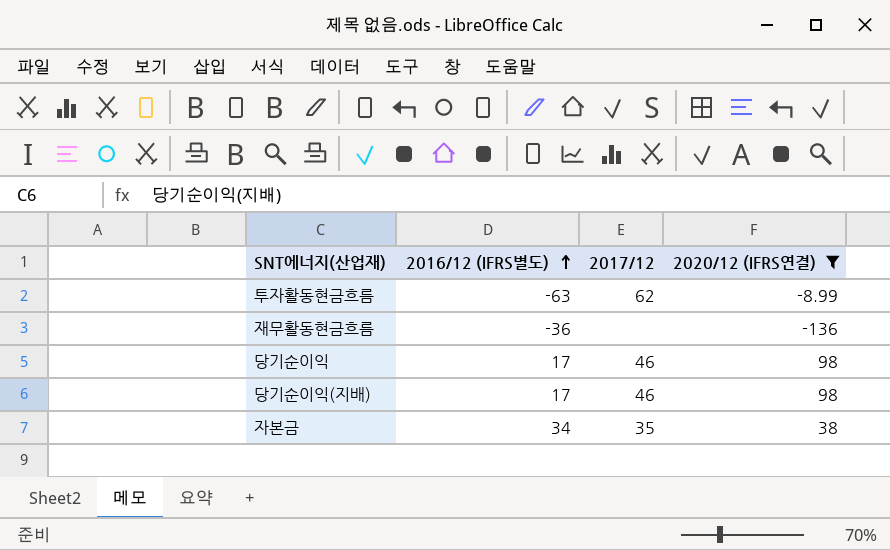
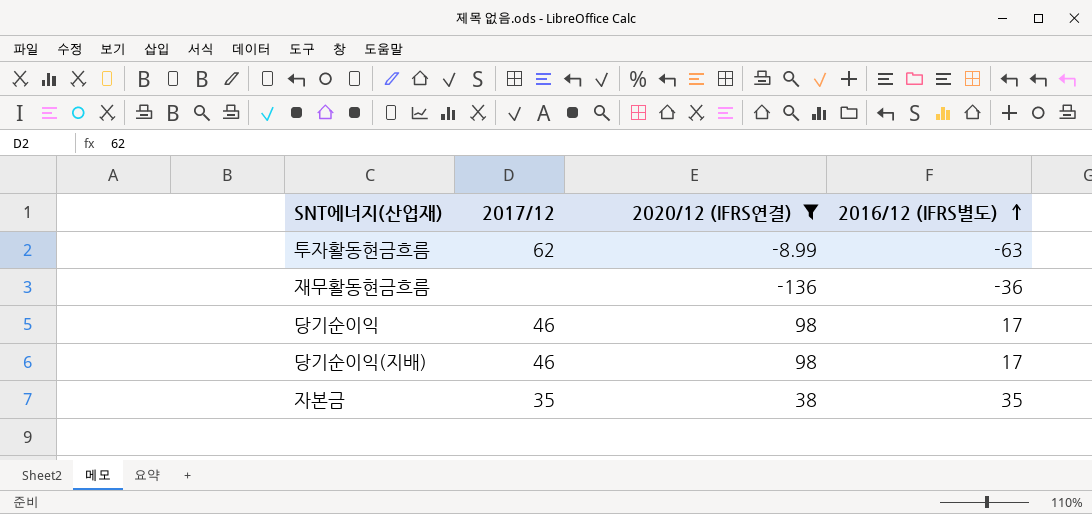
column 2016/12 (IFRS별도) | position: 2 -> 4
자본금 | 2016/12 (IFRS별도): 34 -> 35

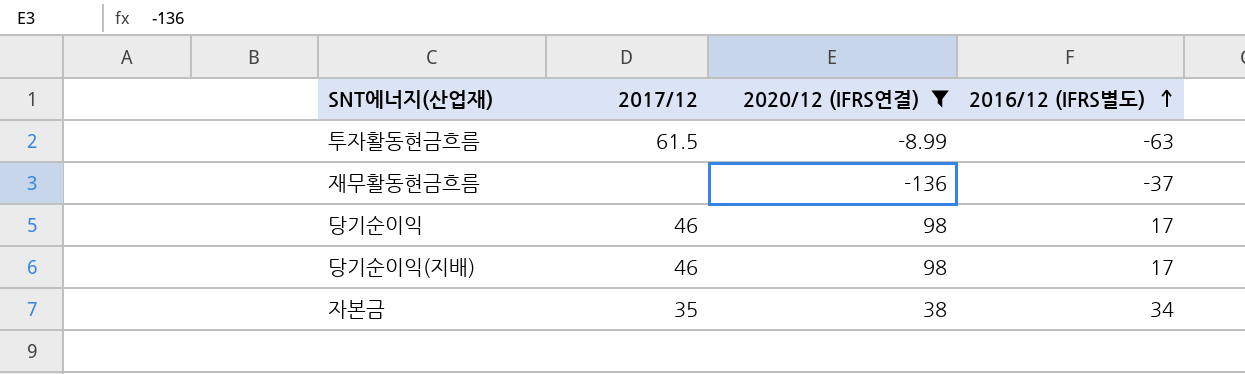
투자활동현금흐름 | 2017/12: 62 -> 61.5
재무활동현금흐름 | 2016/12 (IFRS별도): -36 -> -37
자본금 | 2016/12 (IFRS별도): 35 -> 34

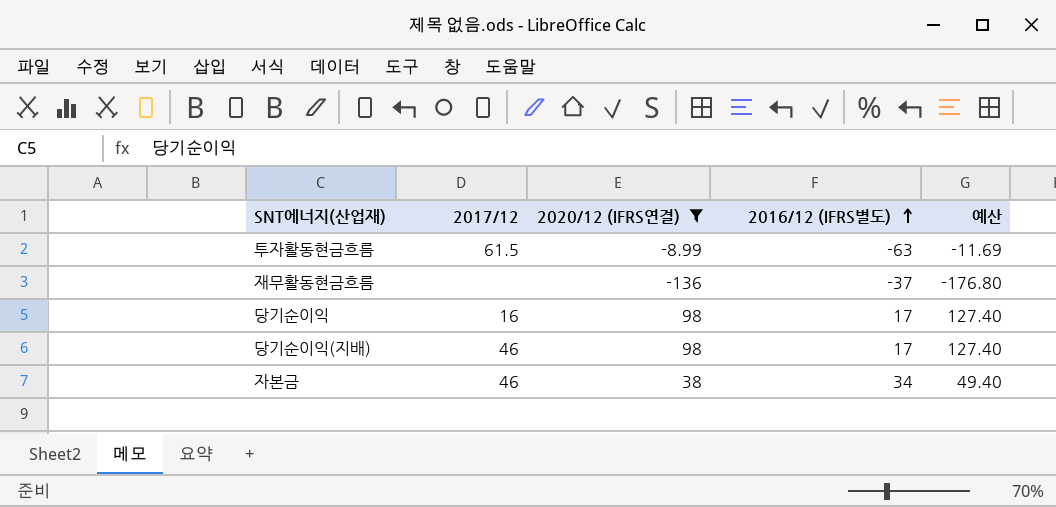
column 예산 | formula: none -> [2020/12 (IFRS연결)] * 1.3
당기순이익 | 2017/12: 46 -> 16
자본금 | 2017/12: 35 -> 46

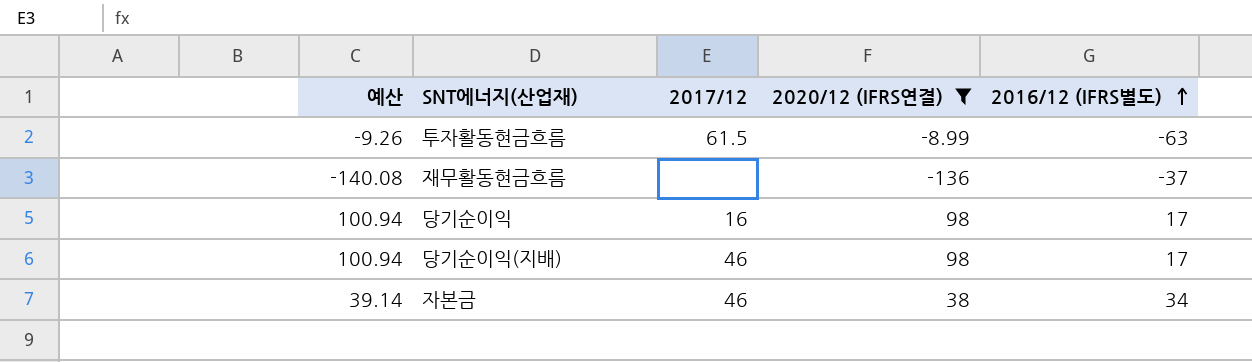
column 예산 | formula: [2020/12 (IFRS연결)] * 1.3 -> [2020/12 (IFRS연결)] * 1.03
column 예산 | position: 5 -> 1

